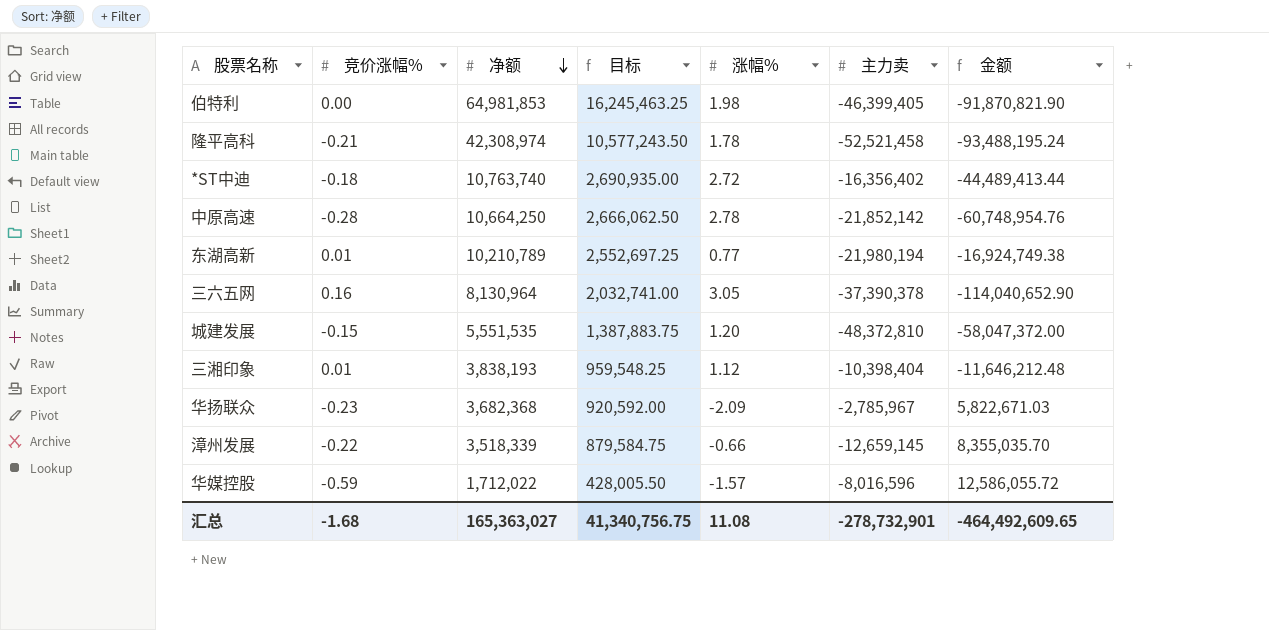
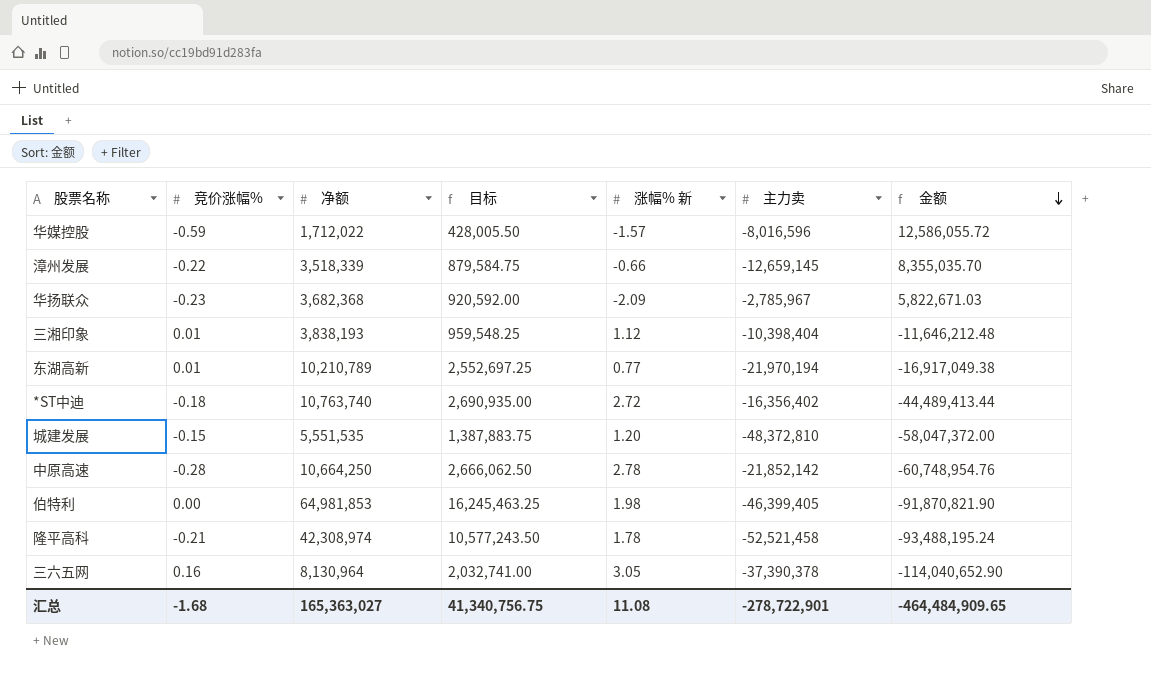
row order: 净额 descending -> 金额 descending
column name: 涨幅% -> 涨幅% 新
东湖高新 | 主力卖: -21,980,194 -> -21,970,194
东湖高新 | 金额: -16,924,749.38 -> -16,917,049.38
汇总 | 主力卖: -278,732,901 -> -278,722,901
汇总 | 金额: -464,492,609.65 -> -464,484,909.65

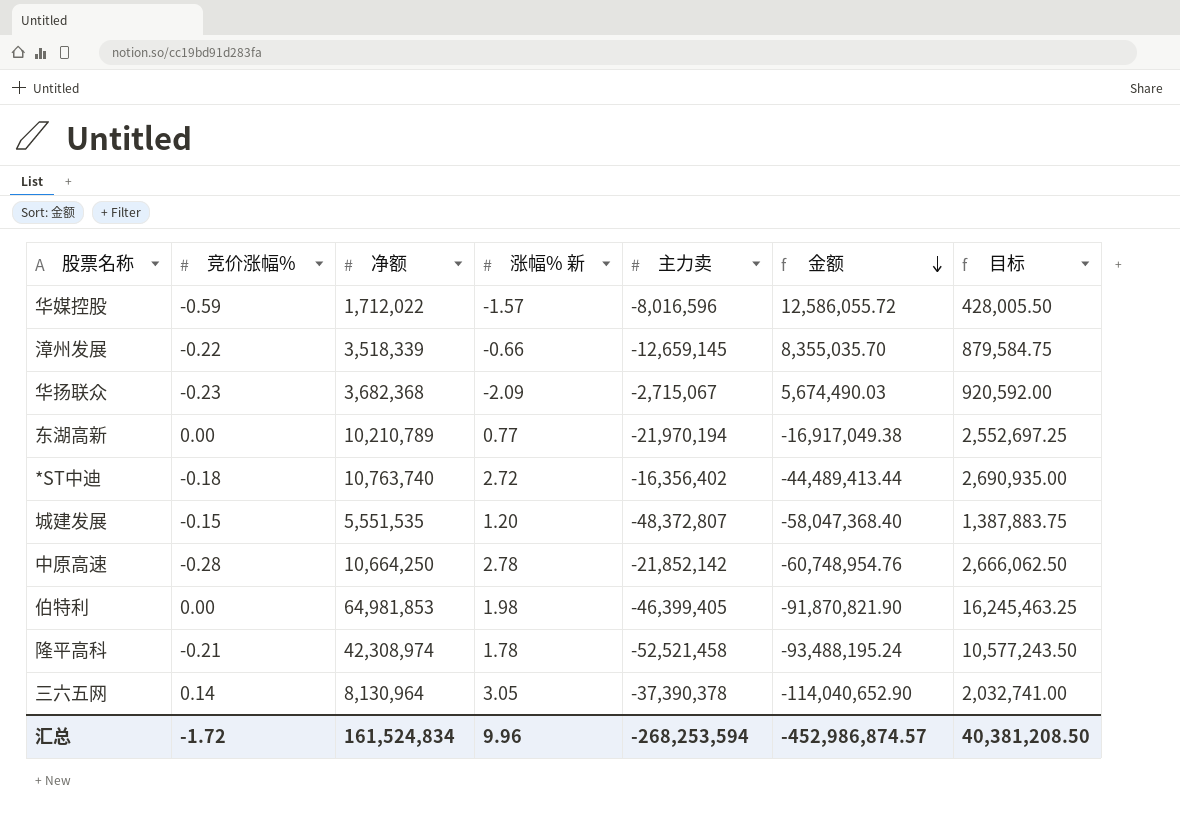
column 目标 | position: 4 -> 7
row 三湘印象: 0.01 | 3,838,193 | 959,548.25 | 1.12 | -10,398,404 | -11,646,212.48 -> none
华扬联众 | 主力卖: -2,785,967 -> -2,715,067
华扬联众 | 金额: 5,822,671.03 -> 5,674,490.03
东湖高新 | 竞价涨幅%: 0.01 -> 0.00
城建发展 | 主力卖: -48,372,810 -> -48,372,807
城建发展 | 金额: -58,047,372.00 -> -58,047,368.40
三六五网 | 竞价涨幅%: 0.16 -> 0.14
汇总 | 竞价涨幅%: -1.68 -> -1.72
汇总 | 净额: 165,363,027 -> 161,524,834
汇总 | 涨幅% 新: 11.08 -> 9.96
汇总 | 主力卖: -278,722,901 -> -268,253,594
汇总 | 金额: -464,484,909.65 -> -452,986,874.57
汇总 | 目标: 41,340,756.75 -> 40,381,208.50

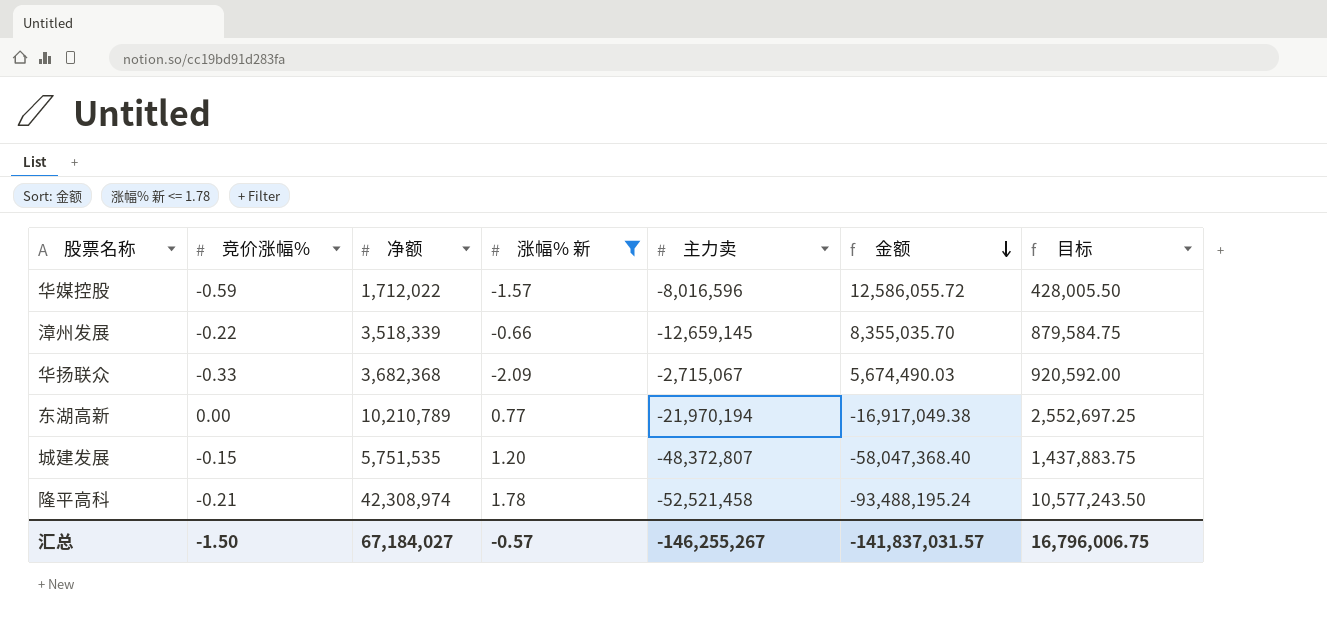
filter: none -> 涨幅% 新 <= 1.78
华扬联众 | 竞价涨幅%: -0.23 -> -0.33
城建发展 | 净额: 5,551,535 -> 5,751,535
城建发展 | 目标: 1,387,883.75 -> 1,437,883.75
汇总 | 竞价涨幅%: -1.72 -> -1.50
汇总 | 净额: 161,524,834 -> 67,184,027
汇总 | 涨幅% 新: 9.96 -> -0.57
汇总 | 主力卖: -268,253,594 -> -146,255,267
汇总 | 金额: -452,986,874.57 -> -141,837,031.57
汇总 | 目标: 40,381,208.50 -> 16,796,006.75

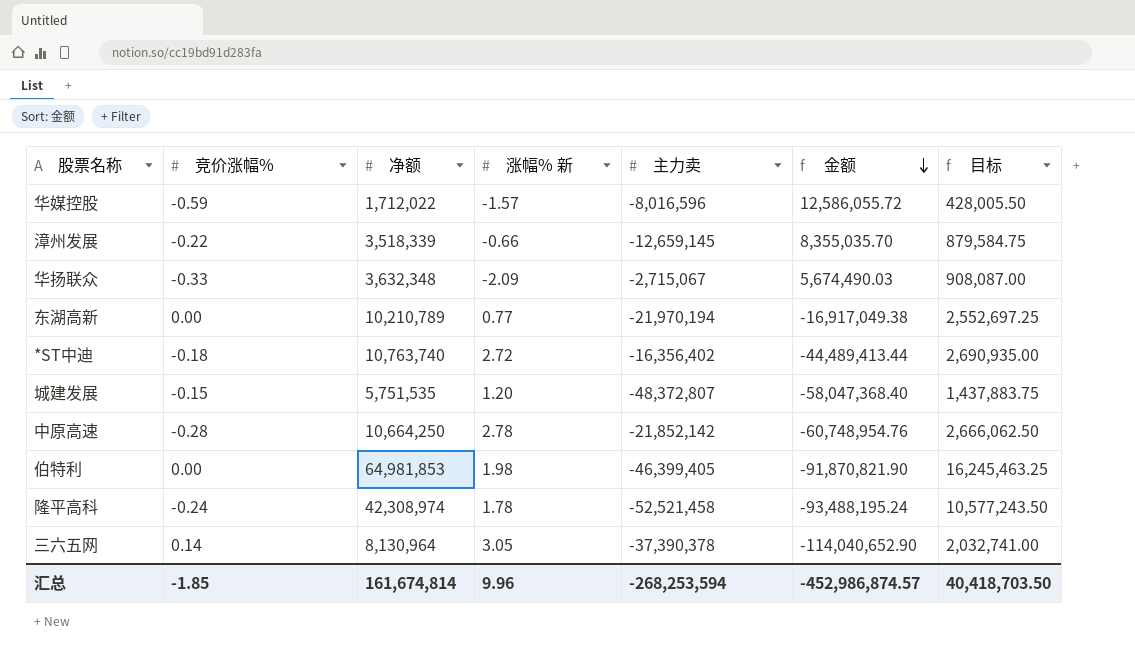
filter: 涨幅% 新 <= 1.78 -> none
华扬联众 | 净额: 3,682,368 -> 3,632,348
华扬联众 | 目标: 920,592.00 -> 908,087.00
隆平高科 | 竞价涨幅%: -0.21 -> -0.24
汇总 | 竞价涨幅%: -1.50 -> -1.85
汇总 | 净额: 67,184,027 -> 161,674,814
汇总 | 涨幅% 新: -0.57 -> 9.96
汇总 | 主力卖: -146,255,267 -> -268,253,594
汇总 | 金额: -141,837,031.57 -> -452,986,874.57
汇总 | 目标: 16,796,006.75 -> 40,418,703.50

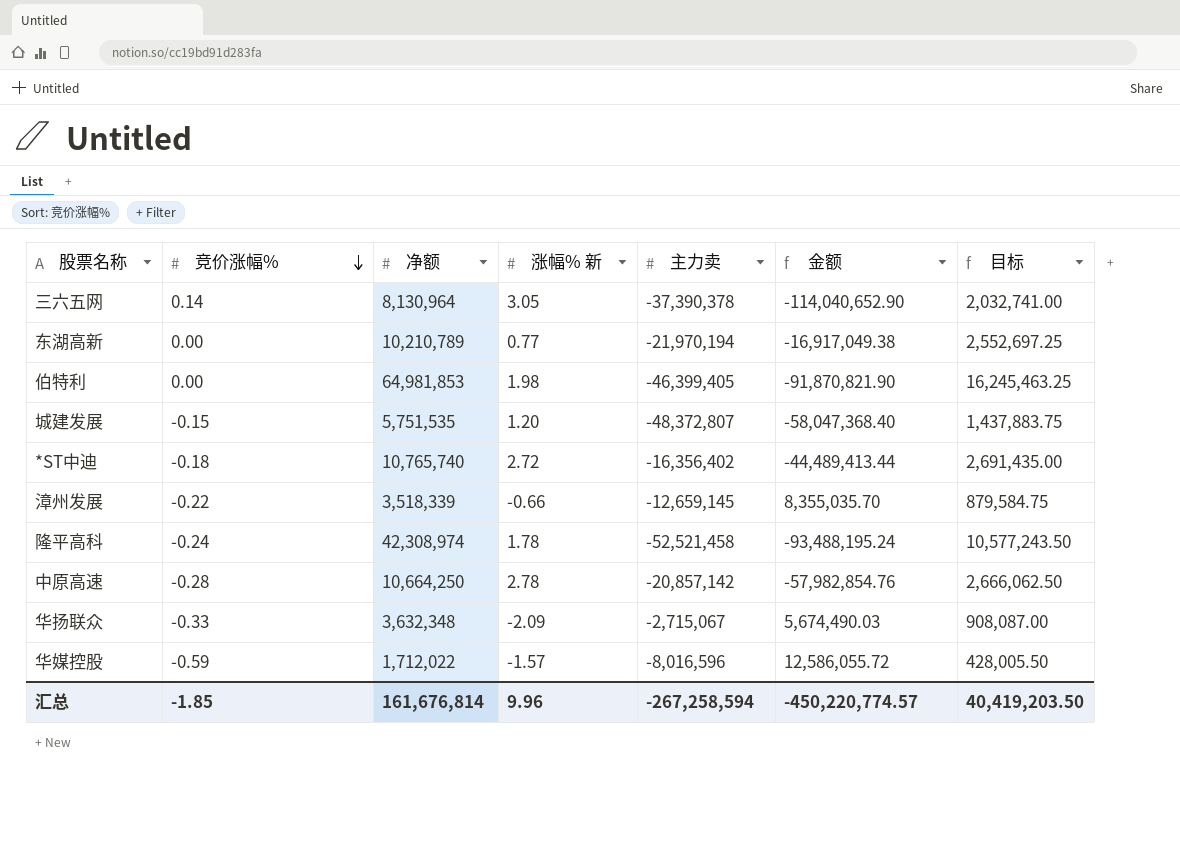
row order: 金额 descending -> 竞价涨幅% descending
*ST中迪 | 净额: 10,763,740 -> 10,765,740
*ST中迪 | 目标: 2,690,935.00 -> 2,691,435.00
中原高速 | 主力卖: -21,852,142 -> -20,857,142
中原高速 | 金额: -60,748,954.76 -> -57,982,854.76
汇总 | 净额: 161,674,814 -> 161,676,814
汇总 | 主力卖: -268,253,594 -> -267,258,594
汇总 | 金额: -452,986,874.57 -> -450,220,774.57
汇总 | 目标: 40,418,703.50 -> 40,419,203.50

